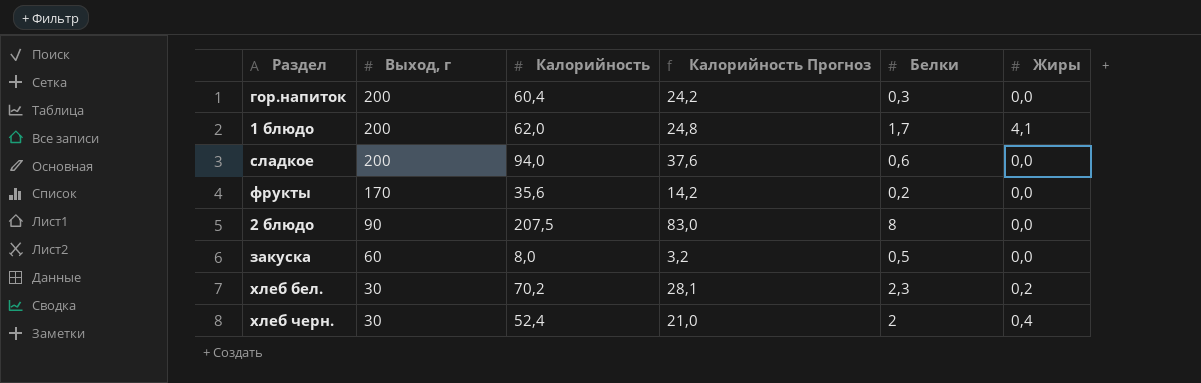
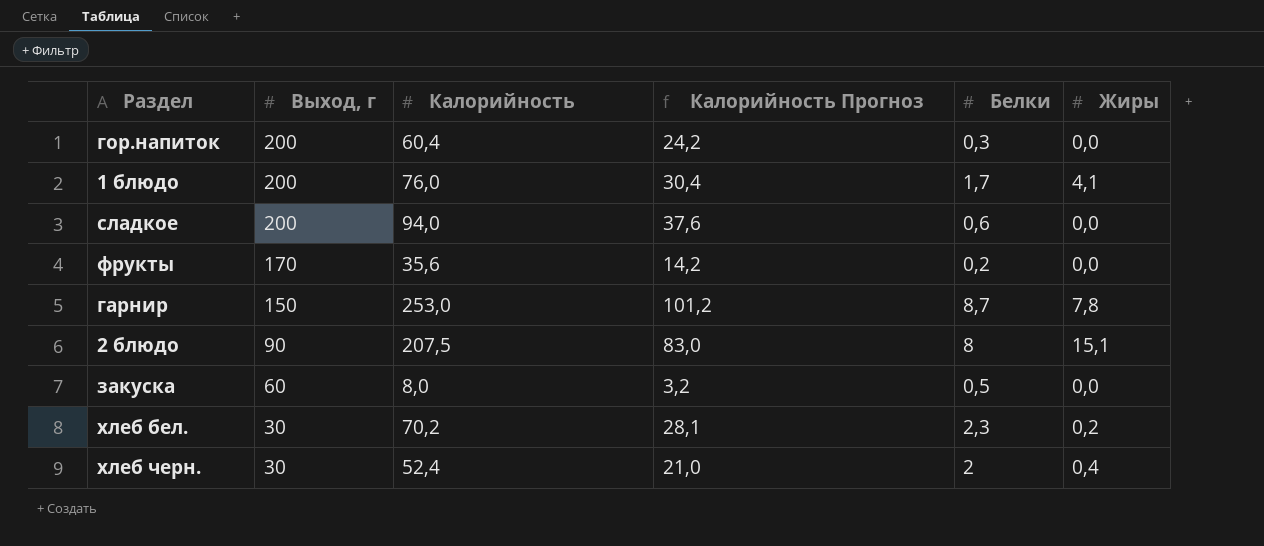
1 блюдо | Калорийность: 62,0 -> 76,0
1 блюдо | Калорийность Прогноз: 24,8 -> 30,4
row гарнир: none -> 150 | 253,0 | 101,2 | 8,7 | 7,8
2 блюдо | Жиры: 0,0 -> 15,1

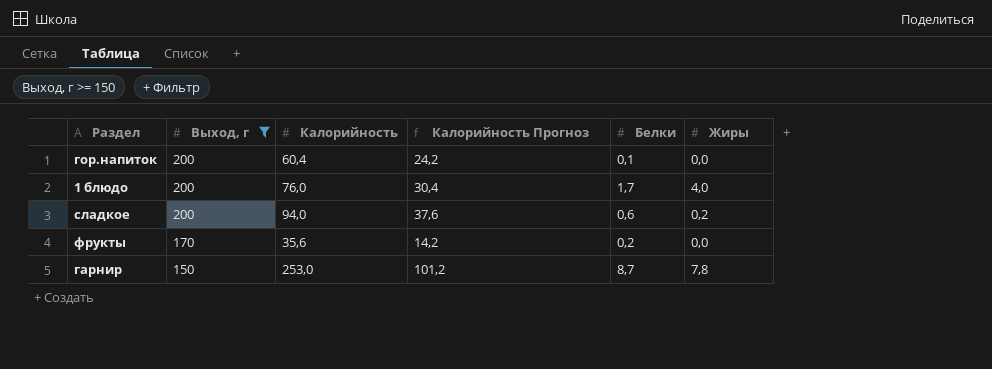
filter: none -> Выход, г >= 150
гор.напиток | Белки: 0,3 -> 0,1
1 блюдо | Жиры: 4,1 -> 4,0
сладкое | Жиры: 0,0 -> 0,2

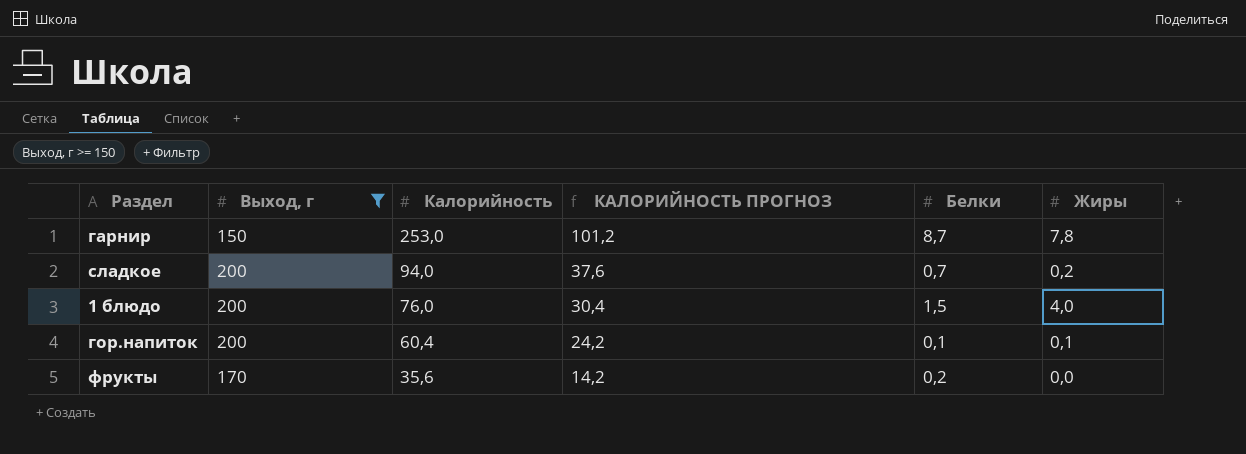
row order: Выход, г descending -> Калорийность descending
column name: Калорийность Прогноз -> КАЛОРИЙНОСТЬ ПРОГНОЗ
сладкое | Белки: 0,6 -> 0,7
1 блюдо | Белки: 1,7 -> 1,5
гор.напиток | Жиры: 0,0 -> 0,1

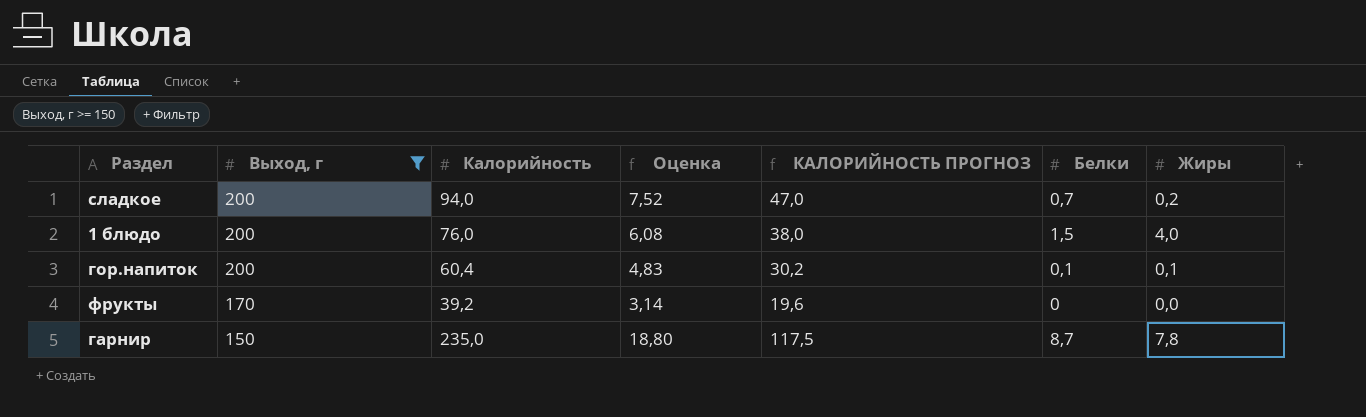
row order: Калорийность descending -> Выход, г descending
column Оценка | formula: none -> [Калорийность] * 0,08
column КАЛОРИЙНОСТЬ ПРОГНОЗ | formula: [Калорийность] * 0,4 -> [Калорийность] * 0,5
фрукты | Калорийность: 35,6 -> 39,2
фрукты | Белки: 0,2 -> 0
гарнир | Калорийность: 253,0 -> 235,0

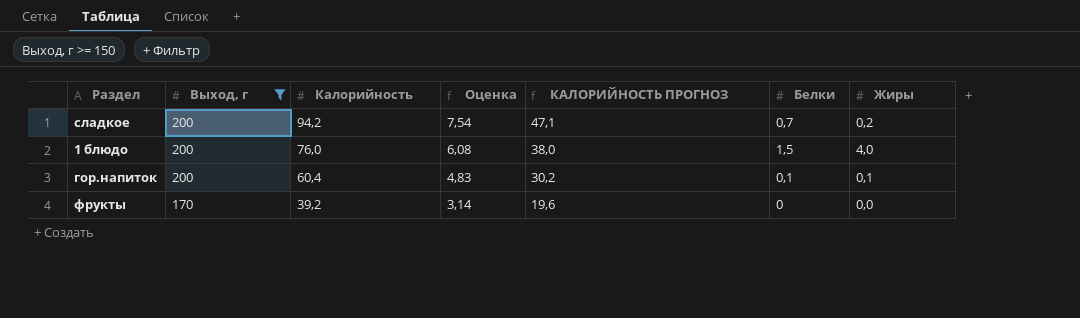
row гарнир: 150 | 235,0 | 18,80 | 117,5 | 8,7 | 7,8 -> none
сладкое | Калорийность: 94,0 -> 94,2
сладкое | Оценка: 7,52 -> 7,54
сладкое | КАЛОРИЙНОСТЬ ПРОГНОЗ: 47,0 -> 47,1

